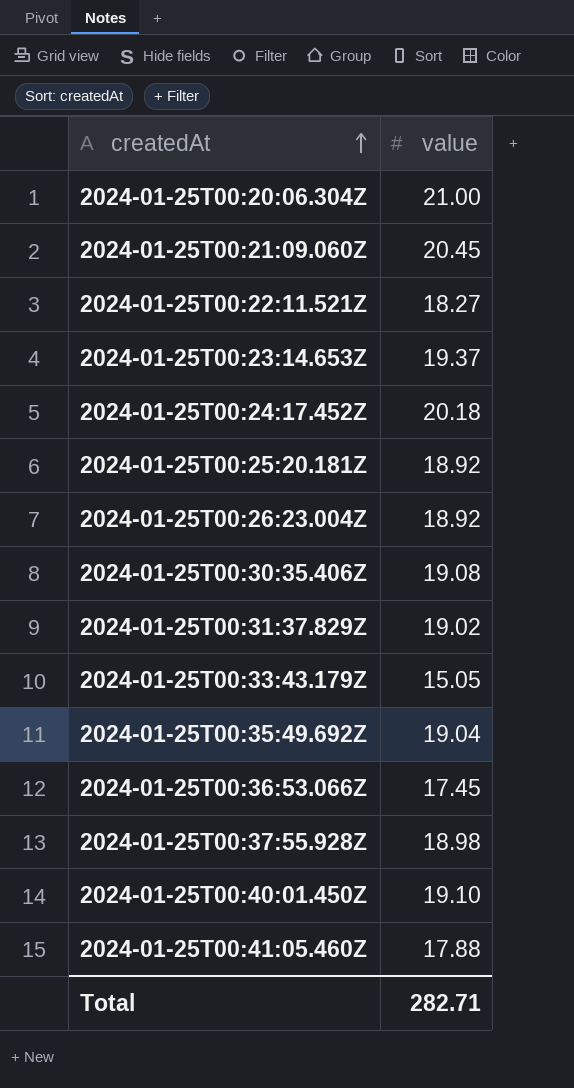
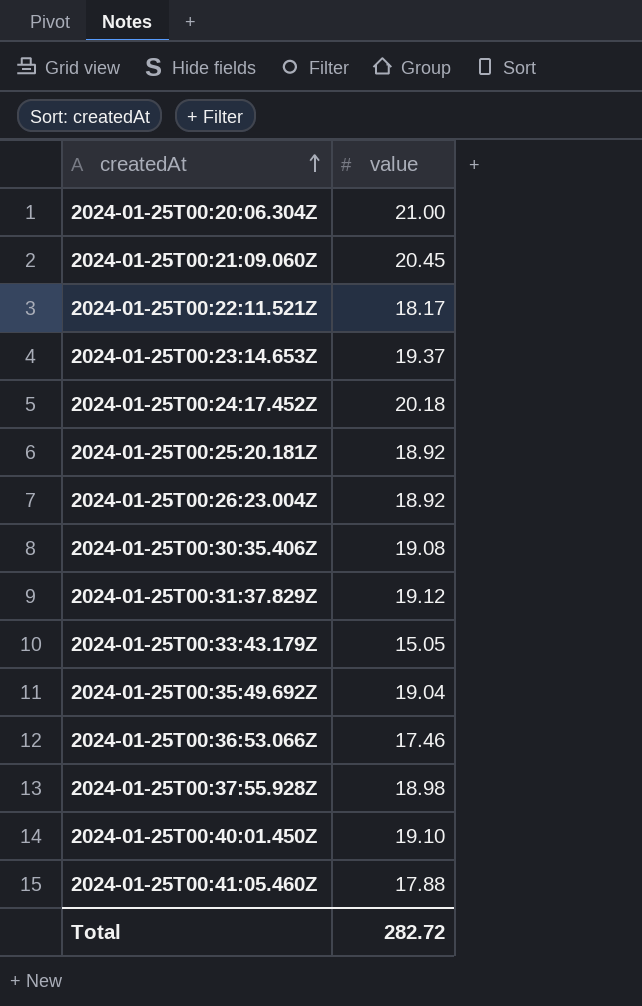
2024-01-25T00:22:11.521Z | value: 18.27 -> 18.17
2024-01-25T00:31:37.829Z | value: 19.02 -> 19.12
2024-01-25T00:36:53.066Z | value: 17.45 -> 17.46
Total | value: 282.71 -> 282.72

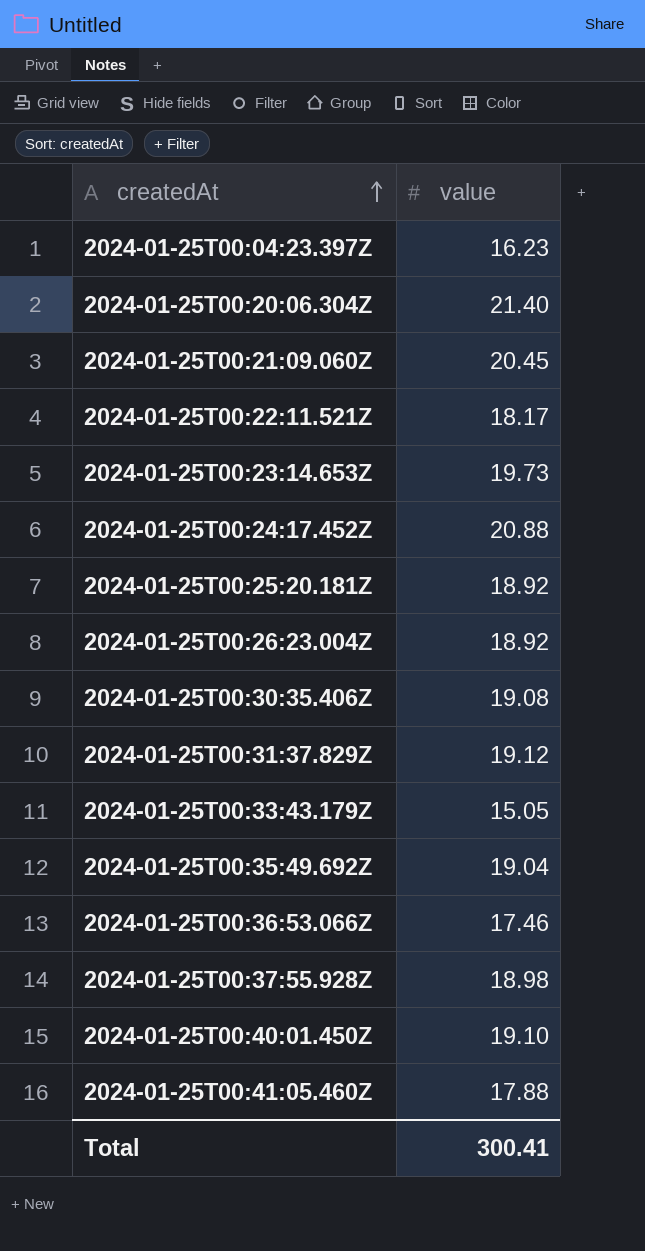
row 2024-01-25T00:04:23.397Z: none -> 16.23
2024-01-25T00:20:06.304Z | value: 21.00 -> 21.40
2024-01-25T00:23:14.653Z | value: 19.37 -> 19.73
2024-01-25T00:24:17.452Z | value: 20.18 -> 20.88
Total | value: 282.72 -> 300.41

